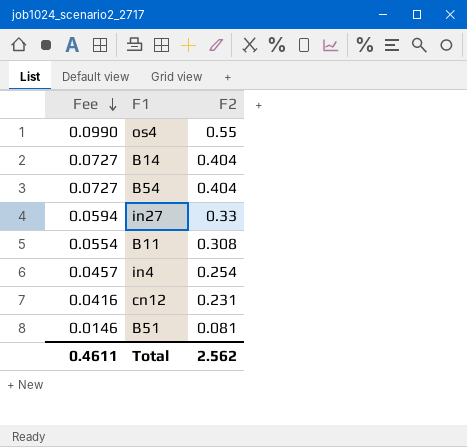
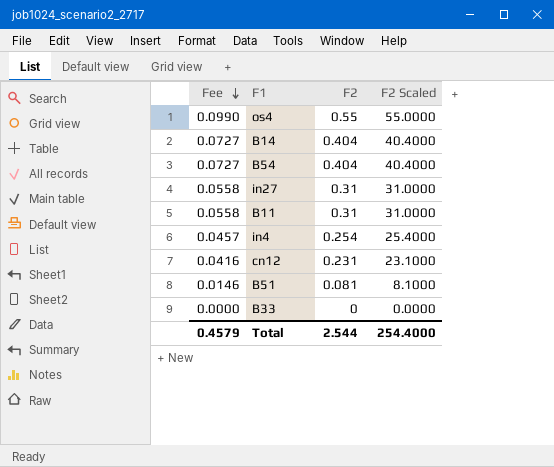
column F2 Scaled | formula: none -> [F2] * 100
in27 | Fee: 0.0594 -> 0.0558
in27 | F2: 0.33 -> 0.31
B11 | Fee: 0.0554 -> 0.0558
B11 | F2: 0.308 -> 0.31
row B33: none -> 0.0000 | 0 | 0.0000
Total | Fee: 0.4611 -> 0.4579
Total | F2: 2.562 -> 2.544

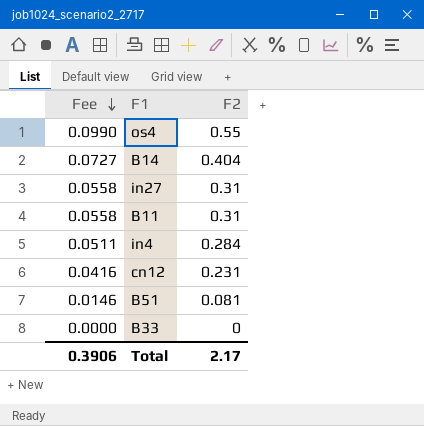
column F2 Scaled | formula: [F2] * 100 -> none
row B54: 0.0727 | 0.404 | 40.4000 -> none
in4 | Fee: 0.0457 -> 0.0511
in4 | F2: 0.254 -> 0.284
Total | Fee: 0.4579 -> 0.3906
Total | F2: 2.544 -> 2.17

